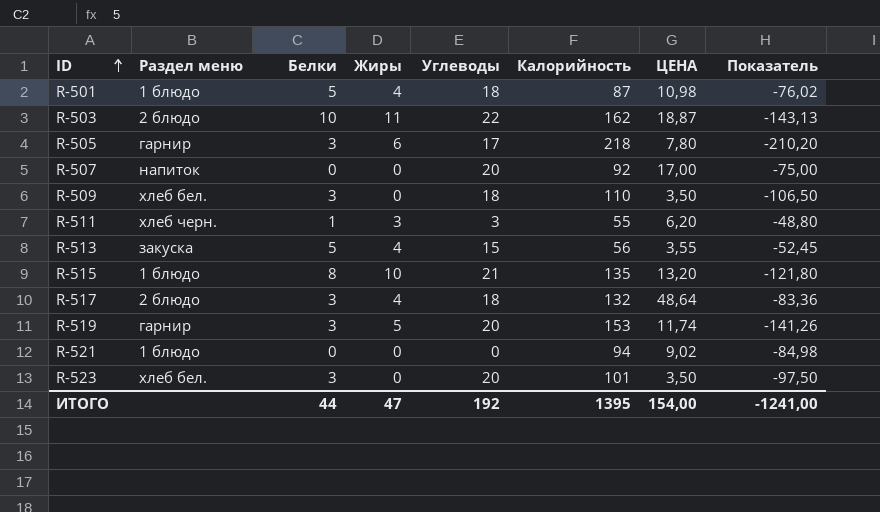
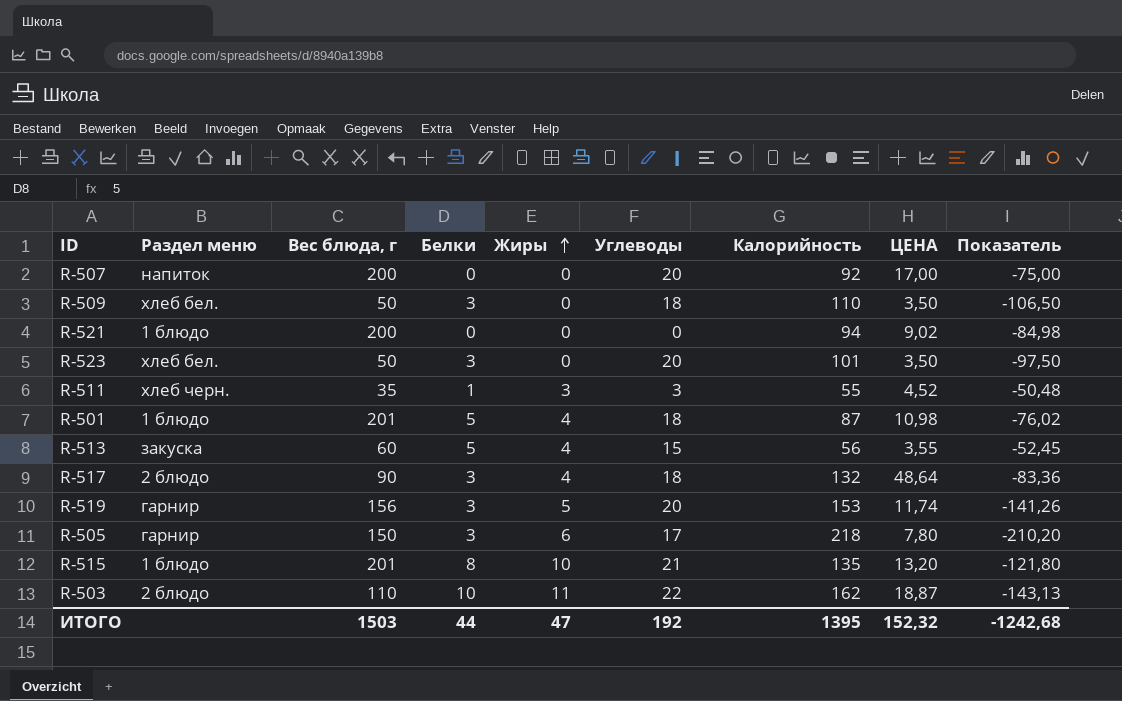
row order: ID ascending -> Жиры ascending
column Вес блюда, г | position: none -> 3
R-511 | ЦЕНА: 6,20 -> 4,52
R-511 | Показатель: -48,80 -> -50,48
ИТОГО | ЦЕНА: 154,00 -> 152,32
ИТОГО | Показатель: -1241,00 -> -1242,68

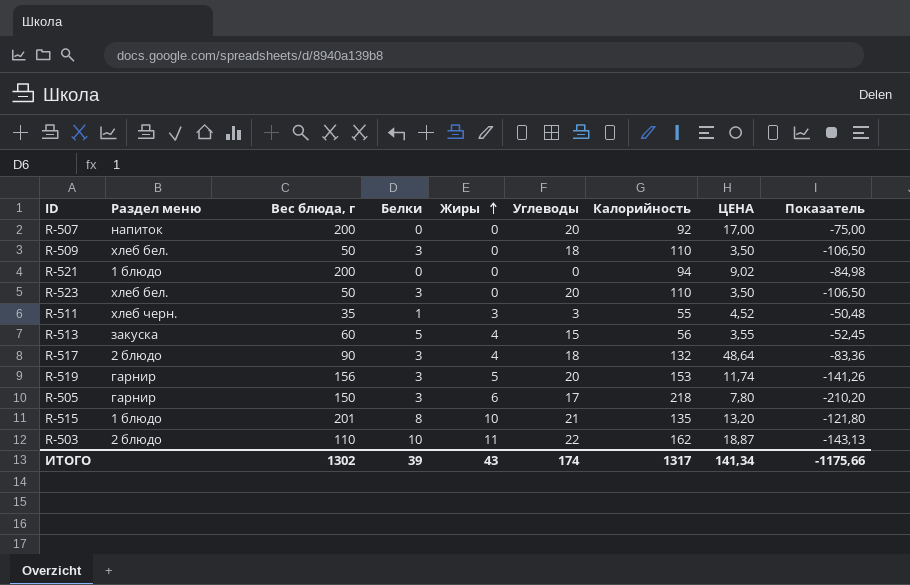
row R-501: 1 блюдо | 201 | 5 | 4 | 18 | 87 | 10,98 | -76,02 -> none
R-523 | Калорийность: 101 -> 110
R-523 | Показатель: -97,50 -> -106,50
ИТОГО | Вес блюда, г: 1503 -> 1302
ИТОГО | Белки: 44 -> 39
ИТОГО | Жиры: 47 -> 43
ИТОГО | Углеводы: 192 -> 174
ИТОГО | Калорийность: 1395 -> 1317
ИТОГО | ЦЕНА: 152,32 -> 141,34
ИТОГО | Показатель: -1242,68 -> -1175,66

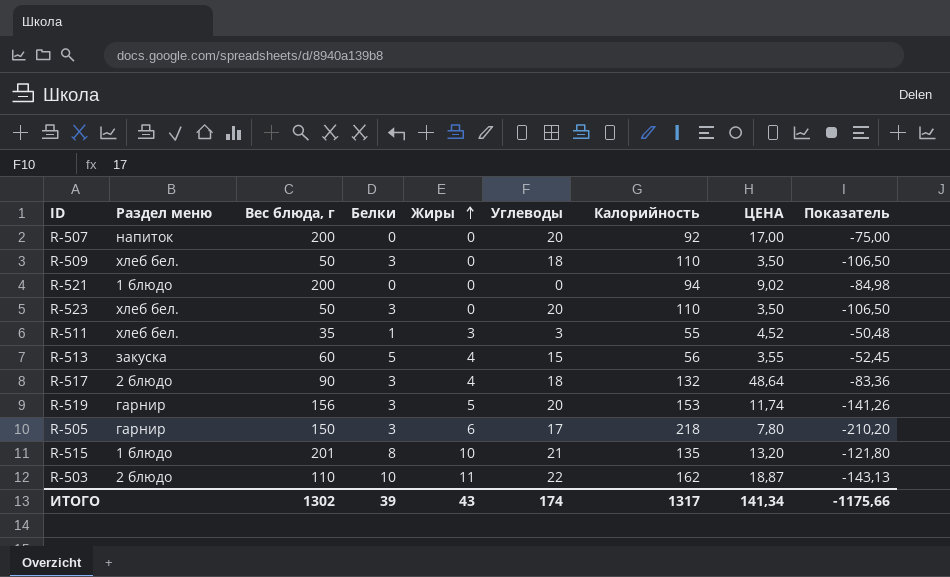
R-511 | Раздел меню: хлеб черн. -> хлеб бел.

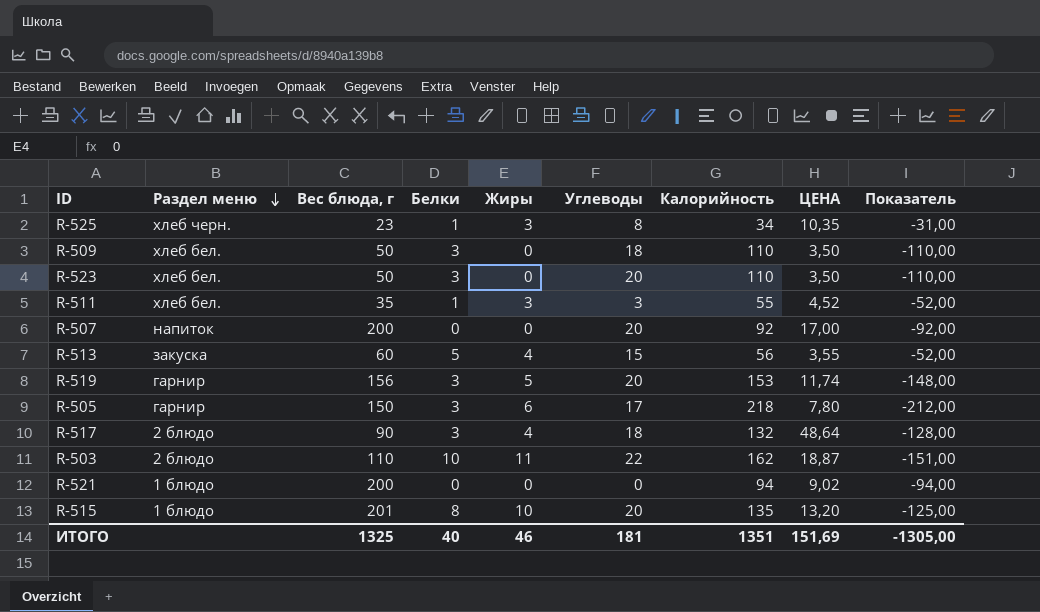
row order: Жиры ascending -> Раздел меню descending
column Показатель | formula: [ЦЕНА] - [Калорийность] -> [Жиры] - [Калорийность]
row R-525: none -> хлеб черн. | 23 | 1 | 3 | 8 | 34 | 10,35 | -31,00
R-515 | Углеводы: 21 -> 20
ИТОГО | Вес блюда, г: 1302 -> 1325
ИТОГО | Белки: 39 -> 40
ИТОГО | Жиры: 43 -> 46
ИТОГО | Углеводы: 174 -> 181
ИТОГО | Калорийность: 1317 -> 1351
ИТОГО | ЦЕНА: 141,34 -> 151,69
ИТОГО | Показатель: -1175,66 -> -1305,00

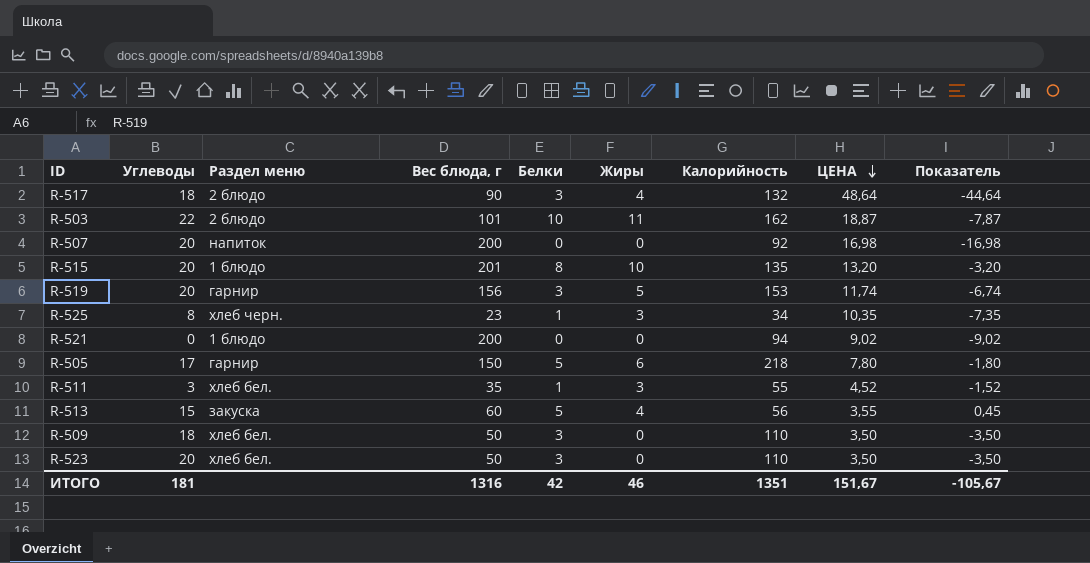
row order: Раздел меню descending -> ЦЕНА descending
column Углеводы | position: 6 -> 2
column Показатель | formula: [Жиры] - [Калорийность] -> [Жиры] - [ЦЕНА]
R-503 | Вес блюда, г: 110 -> 101
R-507 | ЦЕНА: 17,00 -> 16,98
R-505 | Белки: 3 -> 5
ИТОГО | Вес блюда, г: 1325 -> 1316
ИТОГО | Белки: 40 -> 42
ИТОГО | ЦЕНА: 151,69 -> 151,67
ИТОГО | Показатель: -1305,00 -> -105,67

